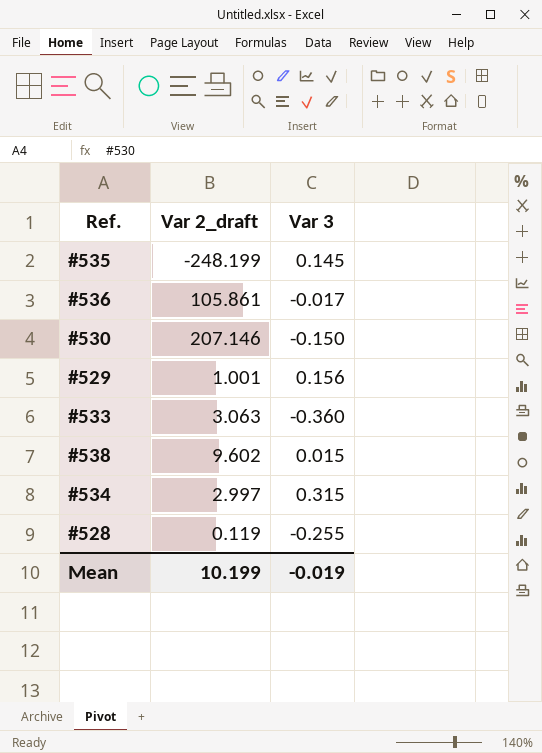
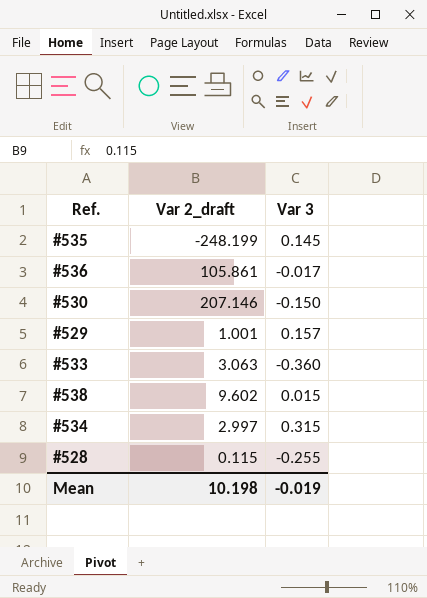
#529 | Var 3: 0.156 -> 0.157
#528 | Var 2_draft: 0.119 -> 0.115
Mean | Var 2_draft: 10.199 -> 10.198

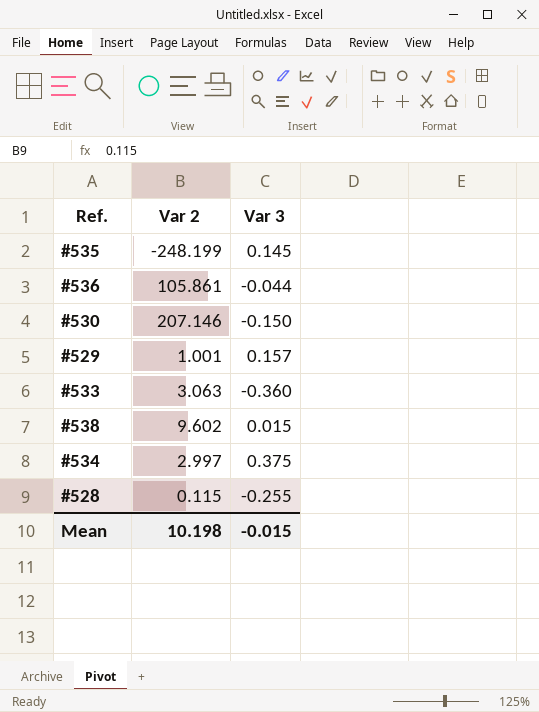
column name: Var 2_draft -> Var 2
#536 | Var 3: -0.017 -> -0.044
#534 | Var 3: 0.315 -> 0.375
Mean | Var 3: -0.019 -> -0.015

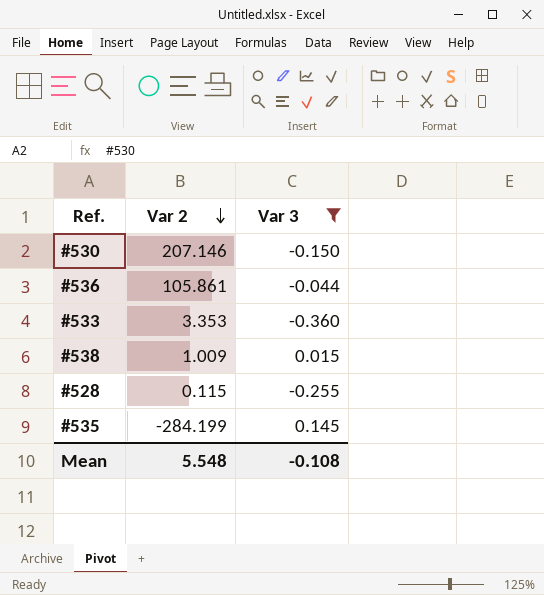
filter: none -> Var 3 <= 0.145
row order: none -> Var 2 descending
#533 | Var 2: 3.063 -> 3.353
#538 | Var 2: 9.602 -> 1.009
#535 | Var 2: -248.199 -> -284.199
Mean | Var 2: 10.198 -> 5.548
Mean | Var 3: -0.015 -> -0.108

